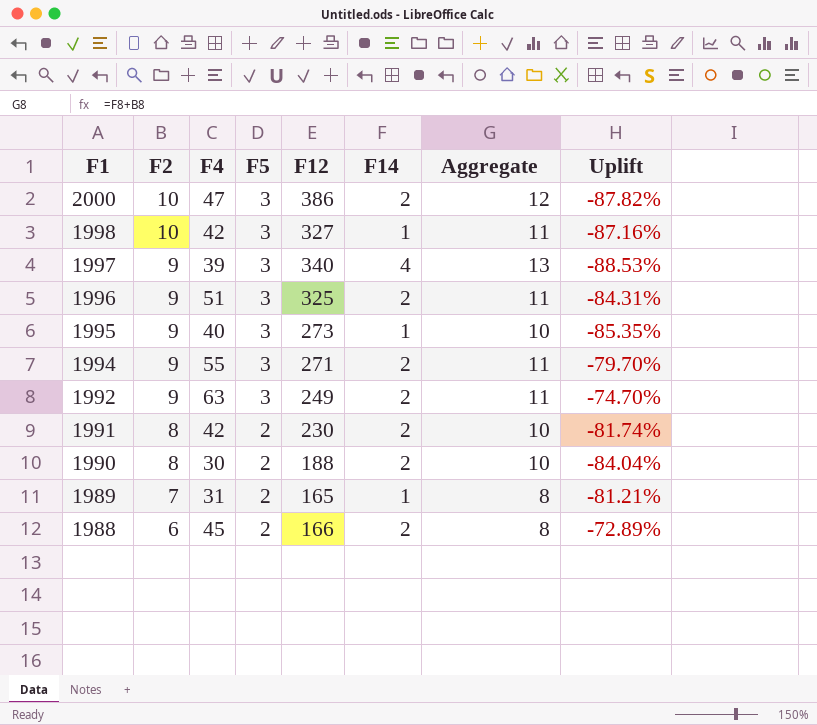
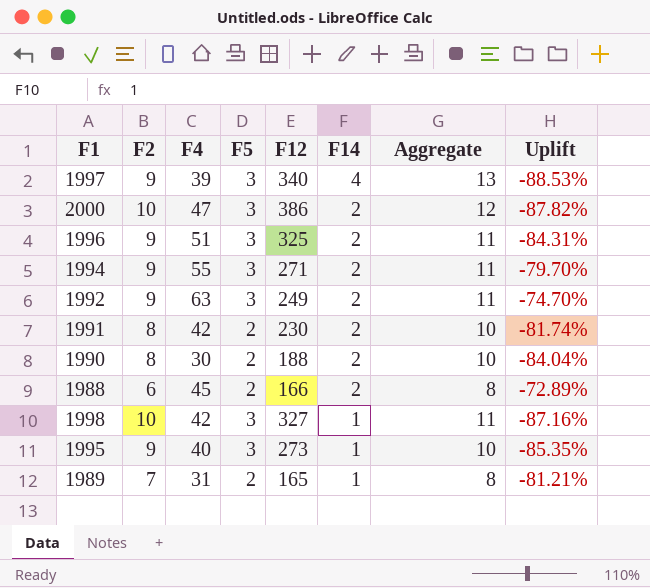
row order: F1 descending -> F14 descending

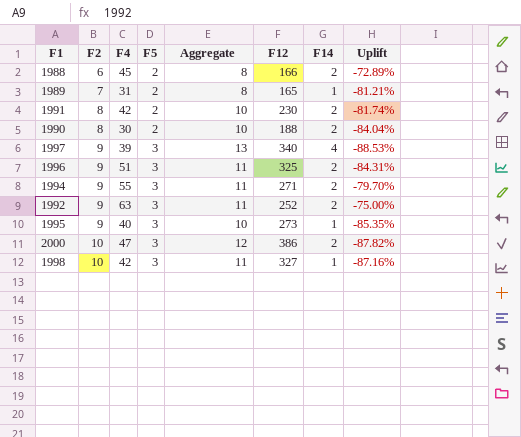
row order: F14 descending -> F2 ascending
column Aggregate | position: 7 -> 5
1992 | F12: 249 -> 252
1992 | Uplift: -74.70% -> -75.00%

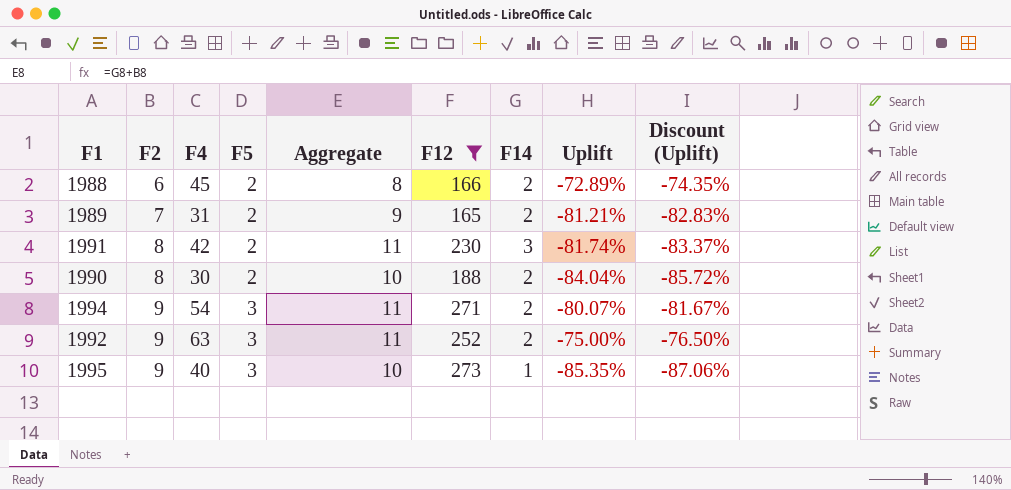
filter: none -> F12 <= 273
column Discount (Uplift) | formula: none -> [Uplift] * 1.02
1989 | Aggregate: 8 -> 9
1989 | F14: 1 -> 2
1991 | Aggregate: 10 -> 11
1991 | F14: 2 -> 3
1994 | F4: 55 -> 54
1994 | Uplift: -79.70% -> -80.07%

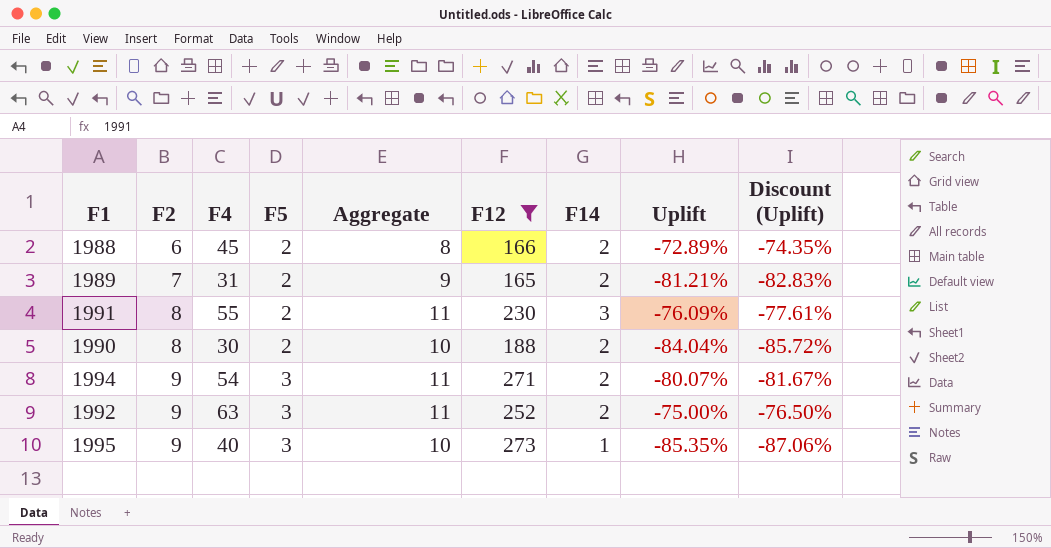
1991 | F4: 42 -> 55
1991 | Uplift: -81.74% -> -76.09%
1991 | Discount (Uplift): -83.37% -> -77.61%

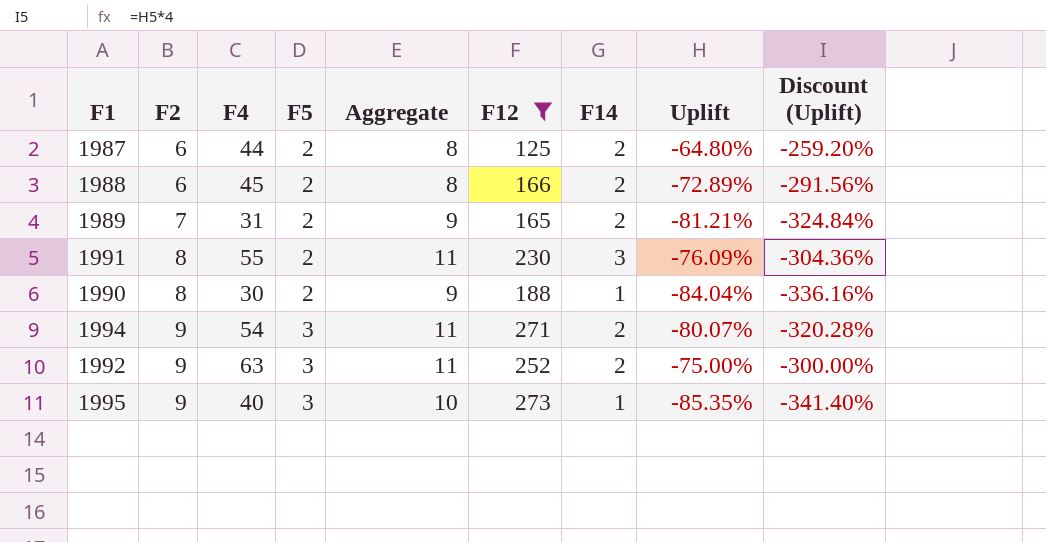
column Discount (Uplift) | formula: [Uplift] * 1.02 -> [Uplift] * 4
row 1987: none -> 6 | 44 | 2 | 8 | 125 | 2 | -64.80% | -259.20%
1990 | Aggregate: 10 -> 9
1990 | F14: 2 -> 1

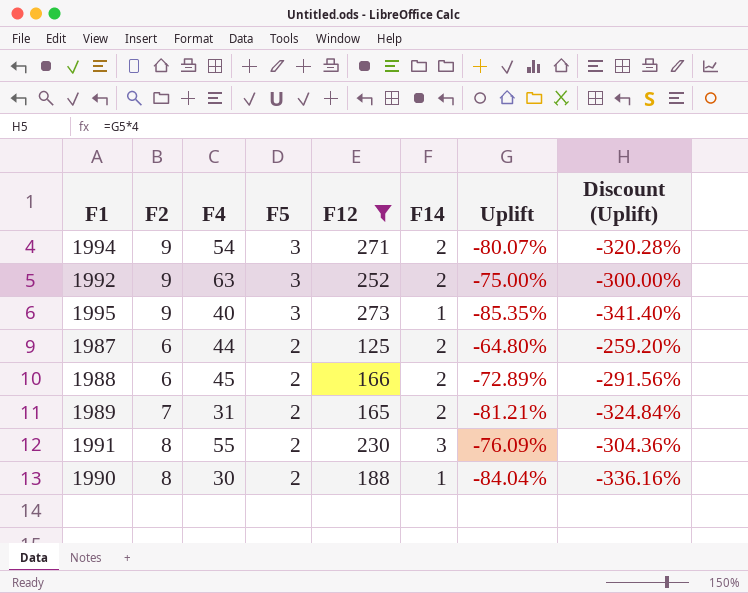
row order: F2 ascending -> F5 descending
column Aggregate | formula: [F2] + [F14] -> none

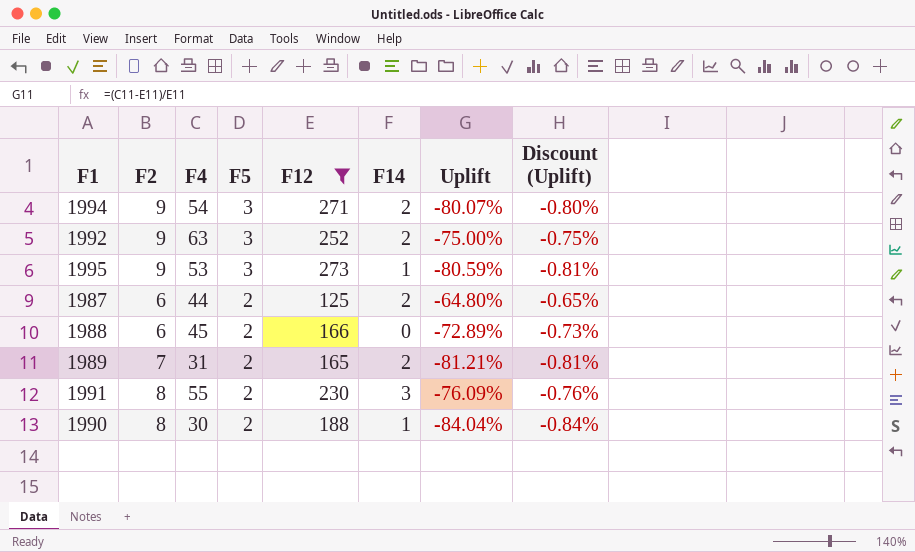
column Discount (Uplift) | formula: [Uplift] * 4 -> [Uplift] * 0.01
1995 | F4: 40 -> 53
1995 | Uplift: -85.35% -> -80.59%
1988 | F14: 2 -> 0

